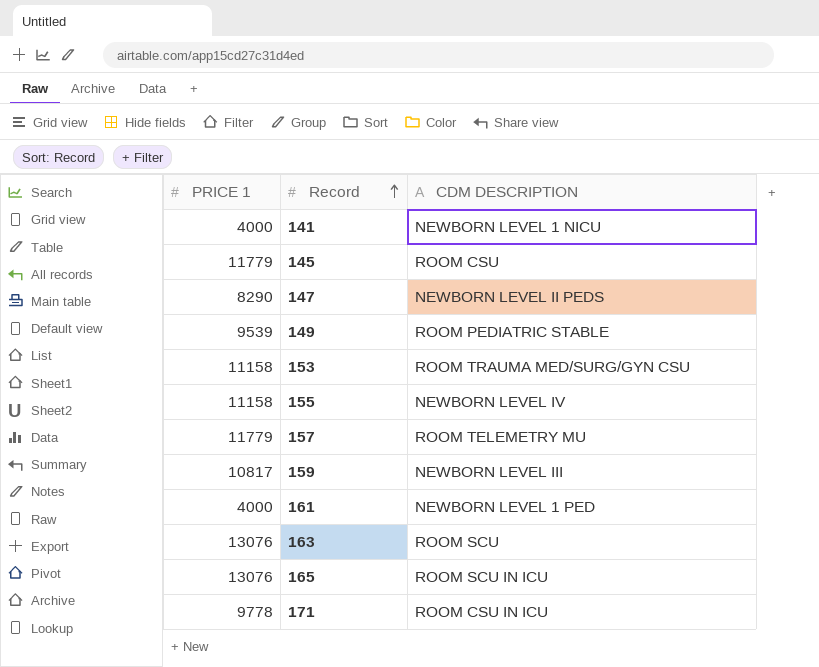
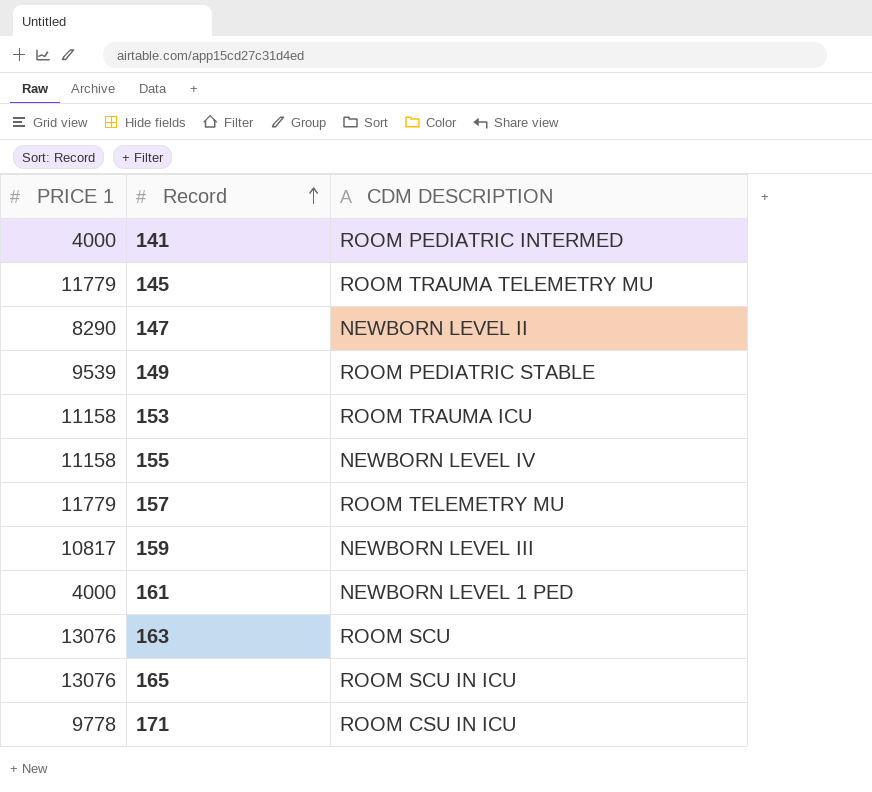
141 | CDM DESCRIPTION: NEWBORN LEVEL 1 NICU -> ROOM PEDIATRIC INTERMED
145 | CDM DESCRIPTION: ROOM CSU -> ROOM TRAUMA TELEMETRY MU
147 | CDM DESCRIPTION: NEWBORN LEVEL II PEDS -> NEWBORN LEVEL II
153 | CDM DESCRIPTION: ROOM TRAUMA MED/SURG/GYN CSU -> ROOM TRAUMA ICU

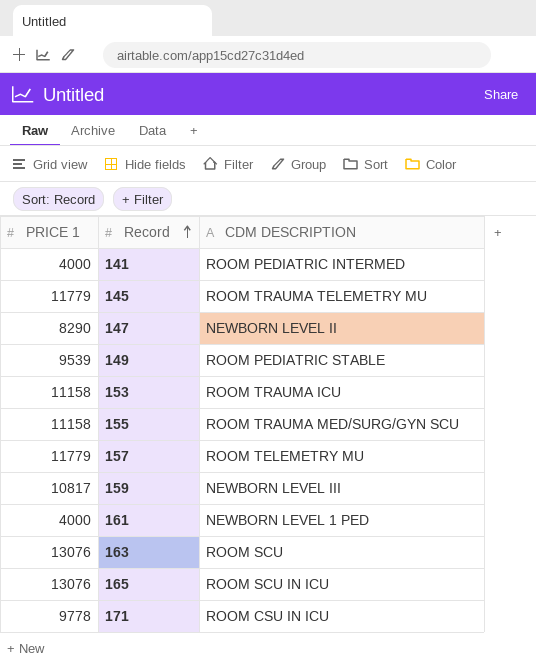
155 | CDM DESCRIPTION: NEWBORN LEVEL IV -> ROOM TRAUMA MED/SURG/GYN SCU

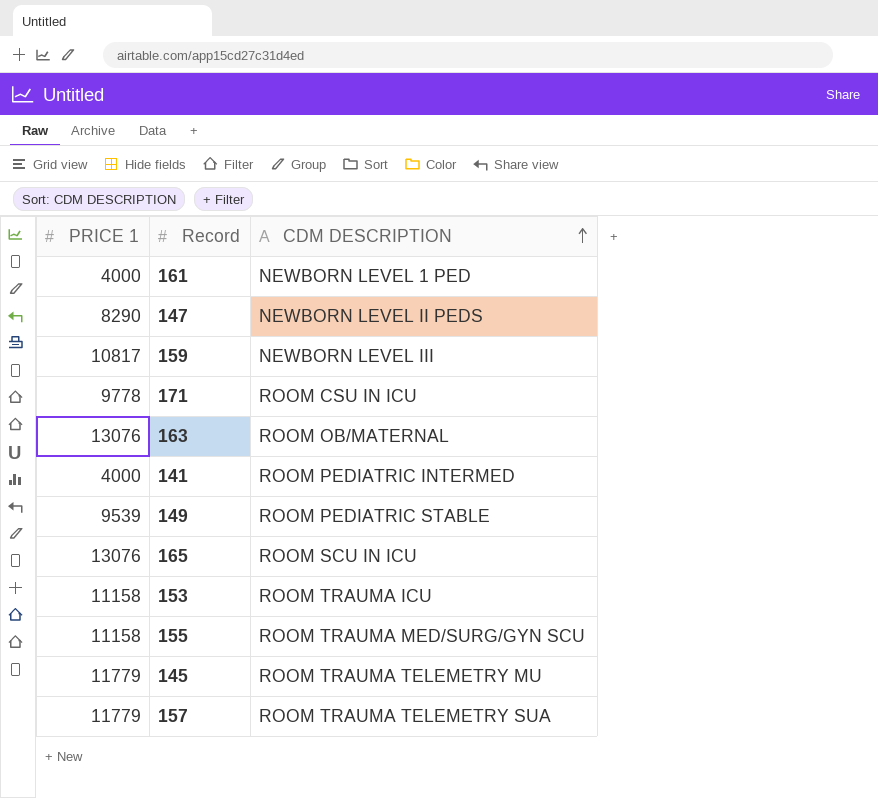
row order: Record ascending -> CDM DESCRIPTION ascending
147 | CDM DESCRIPTION: NEWBORN LEVEL II -> NEWBORN LEVEL II PEDS
163 | CDM DESCRIPTION: ROOM SCU -> ROOM OB/MATERNAL
157 | CDM DESCRIPTION: ROOM TELEMETRY MU -> ROOM TRAUMA TELEMETRY SUA

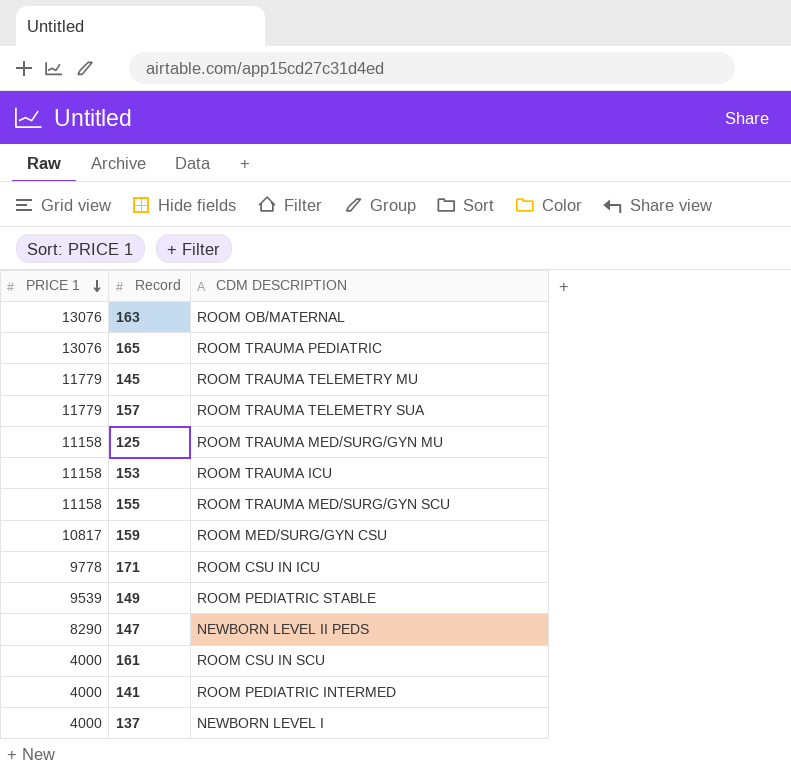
row order: CDM DESCRIPTION ascending -> PRICE 1 descending
165 | CDM DESCRIPTION: ROOM SCU IN ICU -> ROOM TRAUMA PEDIATRIC
row 125: none -> 11158 | ROOM TRAUMA MED/SURG/GYN MU
159 | CDM DESCRIPTION: NEWBORN LEVEL III -> ROOM MED/SURG/GYN CSU
161 | CDM DESCRIPTION: NEWBORN LEVEL 1 PED -> ROOM CSU IN SCU
row 137: none -> 4000 | NEWBORN LEVEL I

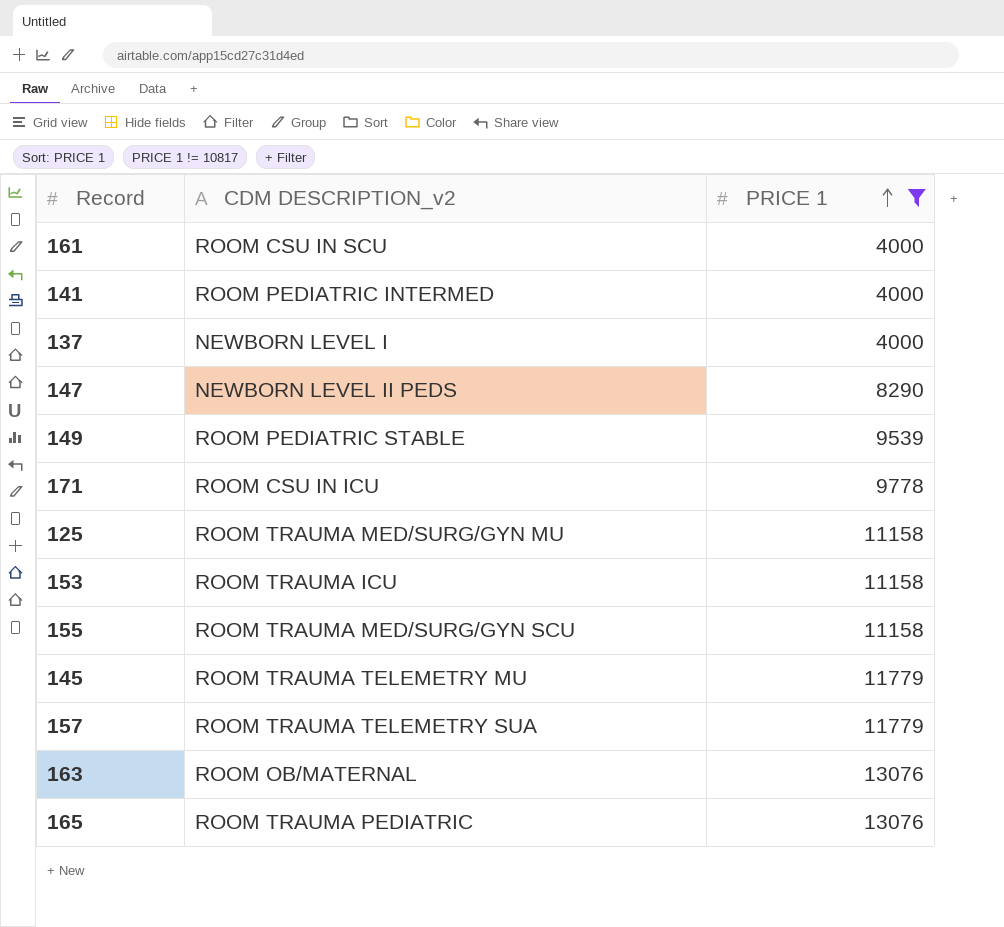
filter: none -> PRICE 1 != 10817
row order: PRICE 1 descending -> PRICE 1 ascending
column name: CDM DESCRIPTION -> CDM DESCRIPTION_v2
column PRICE 1 | position: 1 -> 3

